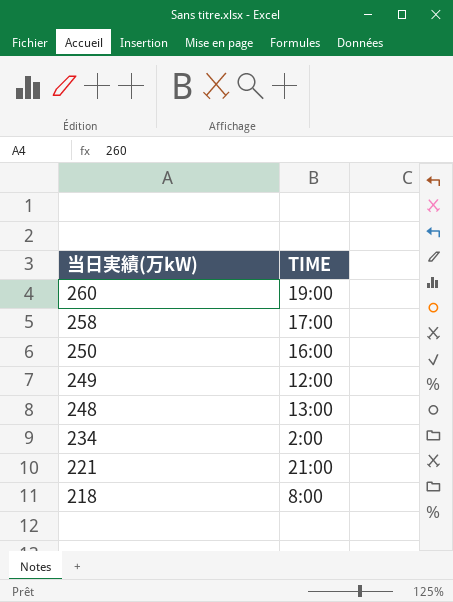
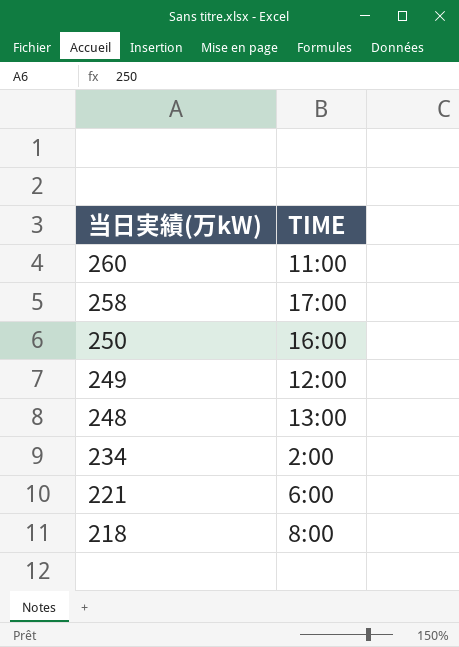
260 | TIME: 19:00 -> 11:00
221 | TIME: 21:00 -> 6:00

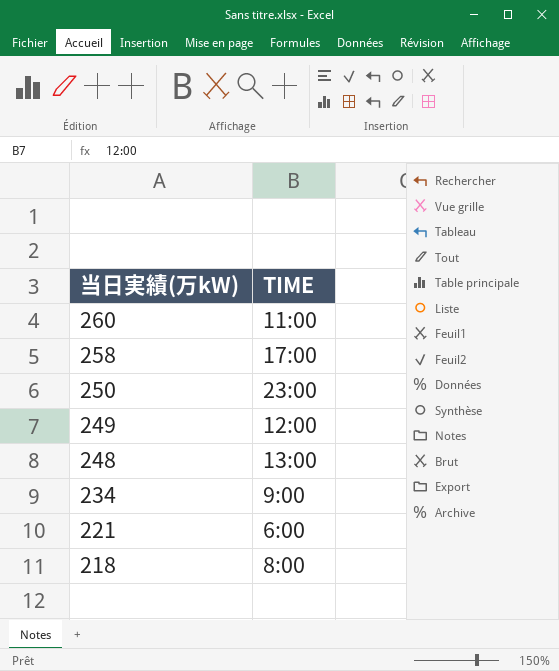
250 | TIME: 16:00 -> 23:00
234 | TIME: 2:00 -> 9:00

